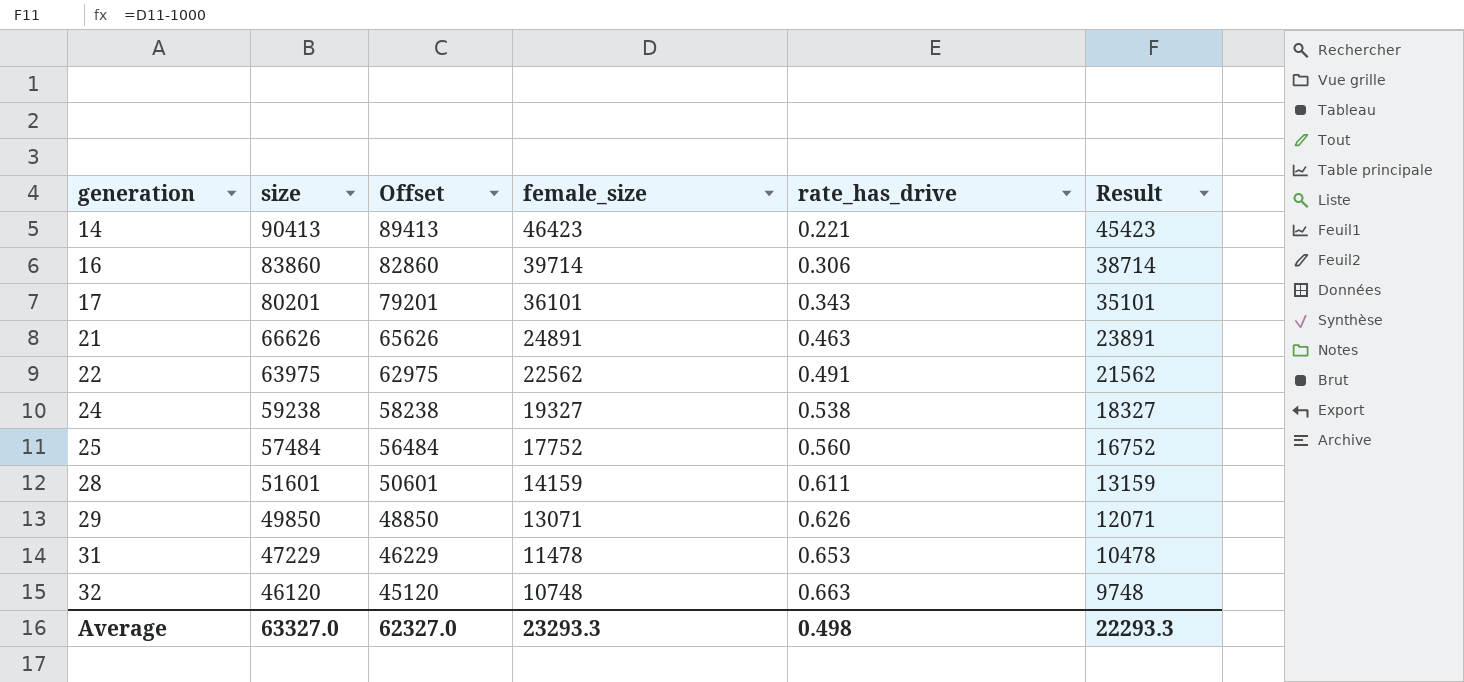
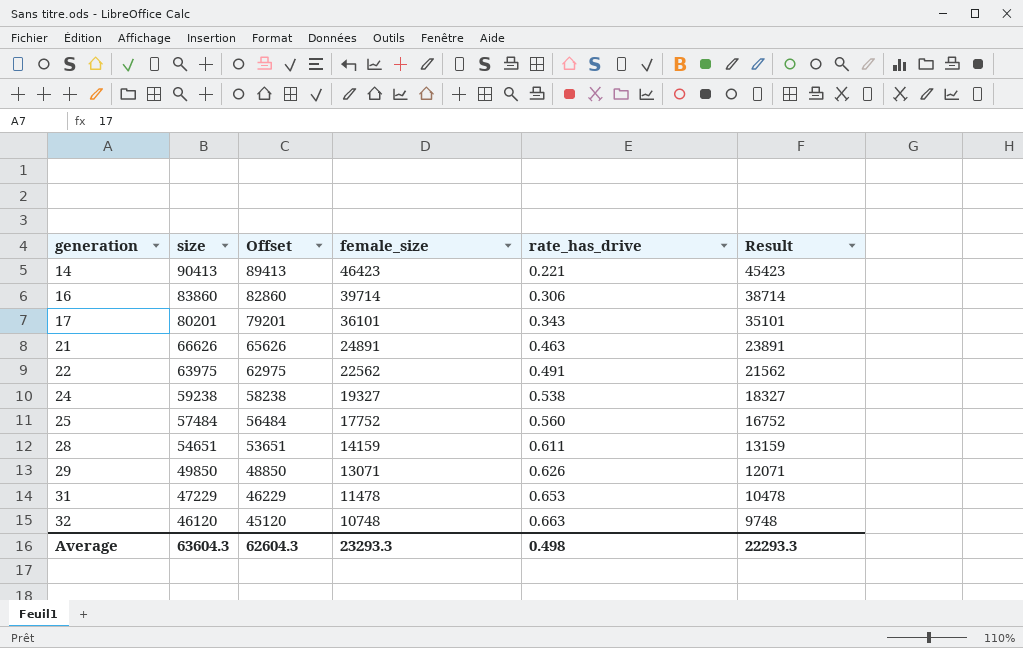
28 | size: 51601 -> 54651
28 | Offset: 50601 -> 53651
Average | size: 63327.0 -> 63604.3
Average | Offset: 62327.0 -> 62604.3

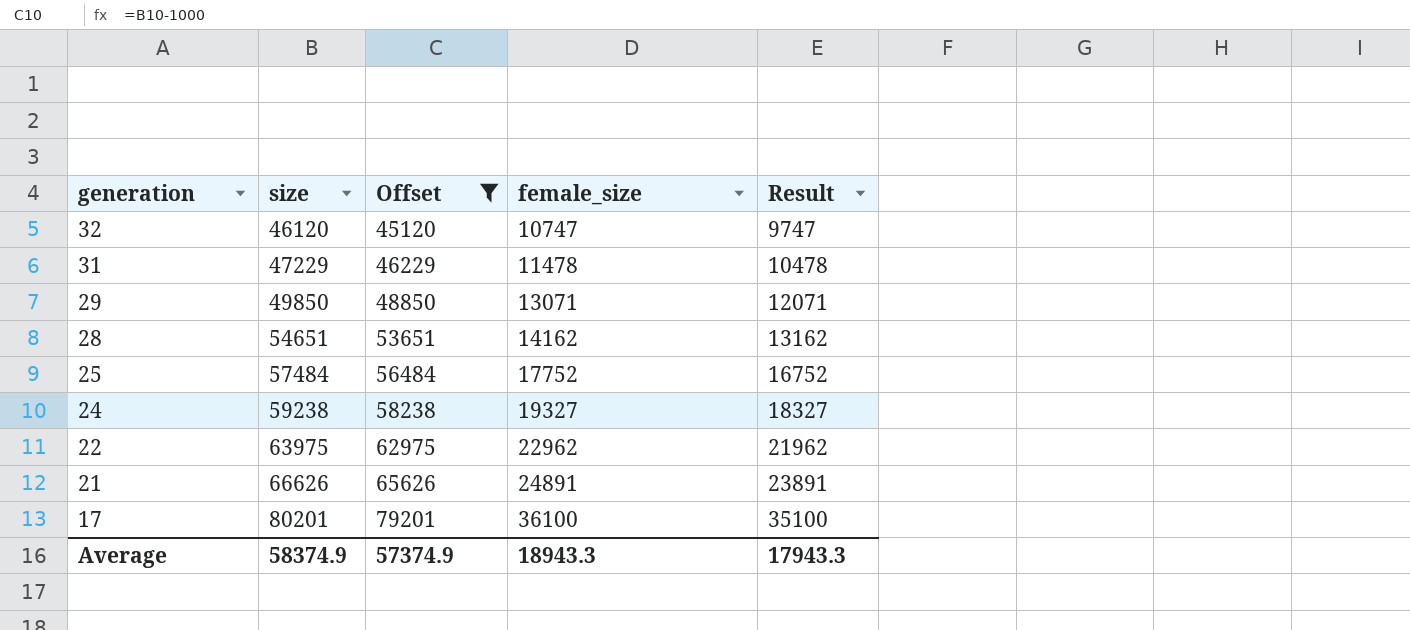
filter: none -> Offset <= 79201
row order: generation ascending -> generation descending
column rate_has_drive | position: 5 -> none
32 | female_size: 10748 -> 10747
32 | Result: 9748 -> 9747
28 | female_size: 14159 -> 14162
28 | Result: 13159 -> 13162
22 | female_size: 22562 -> 22962
22 | Result: 21562 -> 21962
17 | female_size: 36101 -> 36100
17 | Result: 35101 -> 35100
Average | size: 63604.3 -> 58374.9
Average | Offset: 62604.3 -> 57374.9
Average | female_size: 23293.3 -> 18943.3
Average | Result: 22293.3 -> 17943.3

